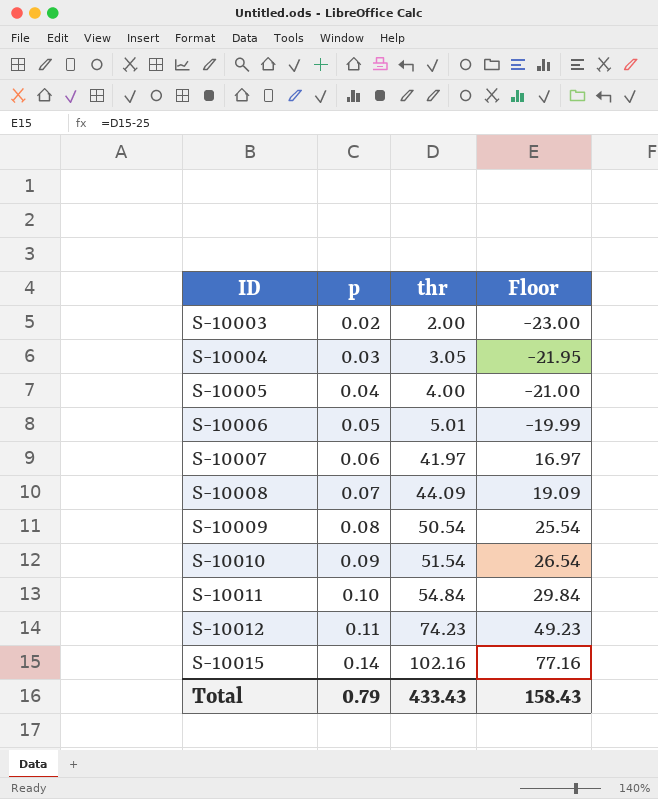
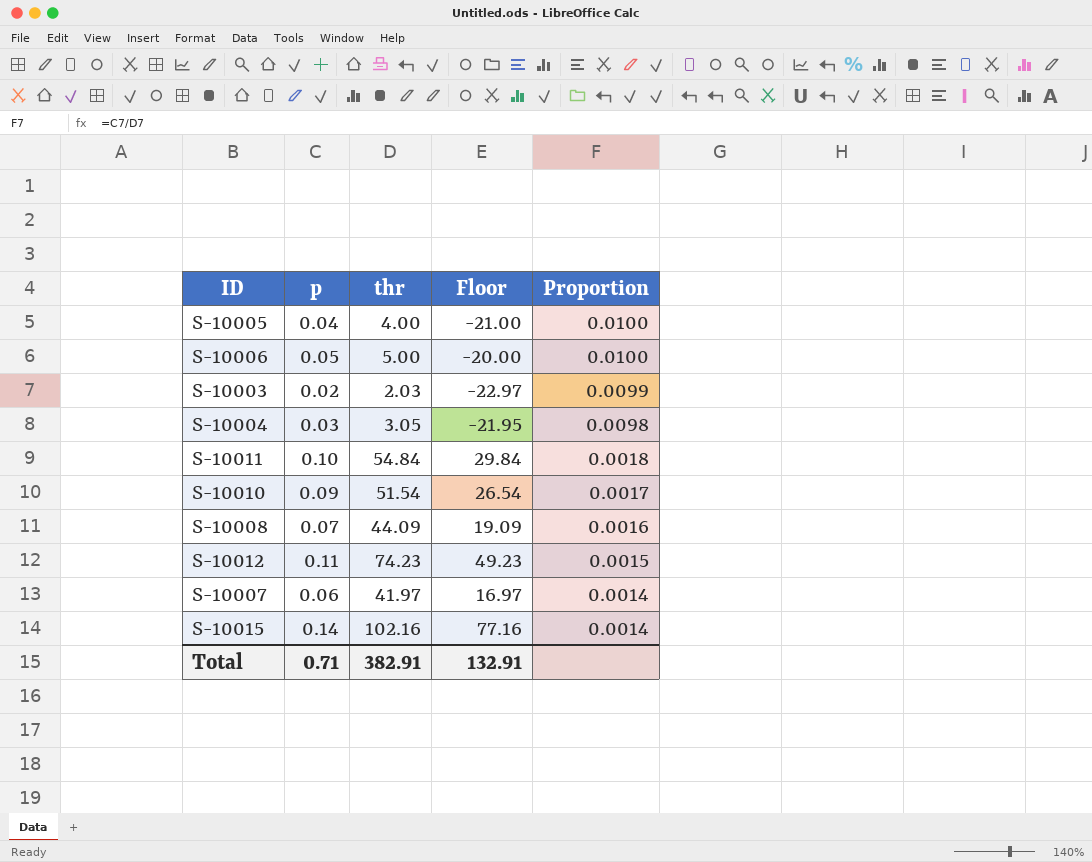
row order: ID ascending -> Proportion descending
column Proportion | formula: none -> [p] / [thr]
row S-10009: 0.08 | 50.54 | 25.54 -> none
S-10006 | thr: 5.01 -> 5.00
S-10006 | Floor: -19.99 -> -20.00
S-10003 | thr: 2.00 -> 2.03
S-10003 | Floor: -23.00 -> -22.97
Total | p: 0.79 -> 0.71
Total | thr: 433.43 -> 382.91
Total | Floor: 158.43 -> 132.91

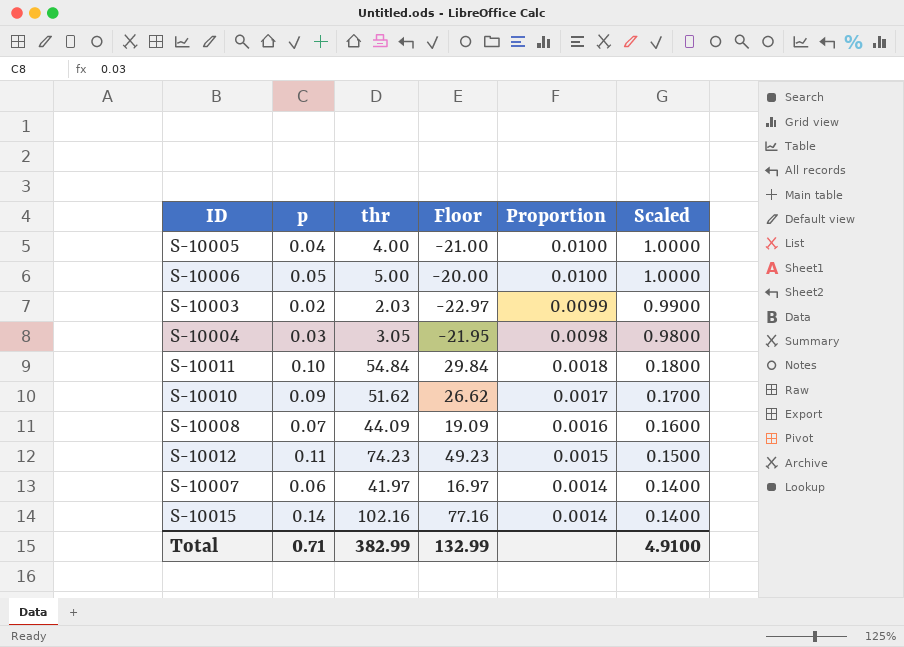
column Scaled | formula: none -> [Proportion] * 100
S-10010 | thr: 51.54 -> 51.62
S-10010 | Floor: 26.54 -> 26.62
Total | thr: 382.91 -> 382.99
Total | Floor: 132.91 -> 132.99

